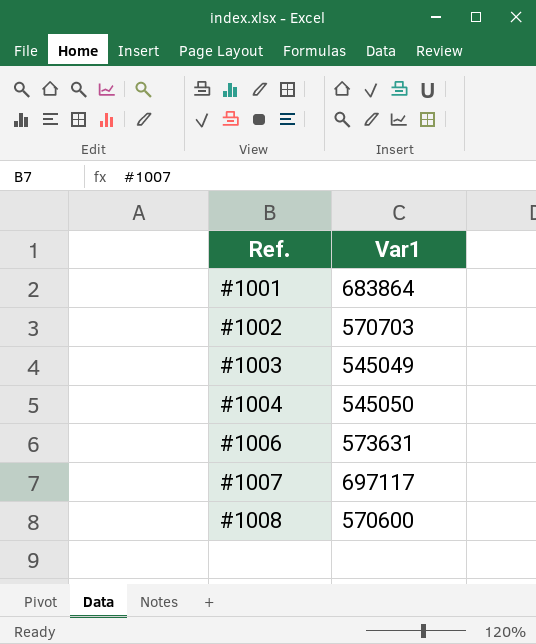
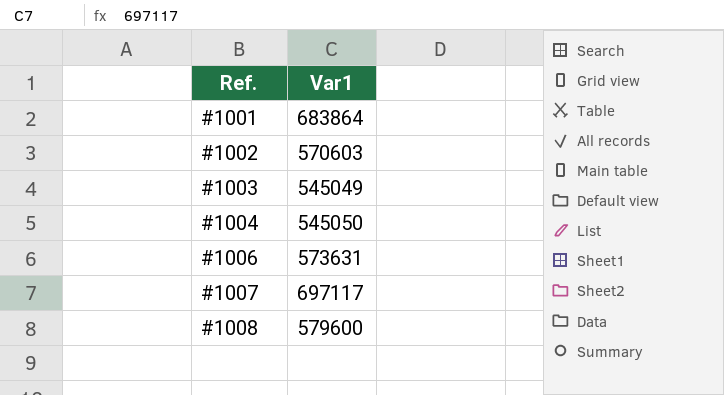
#1002 | Var1: 570703 -> 570603
#1008 | Var1: 570600 -> 579600

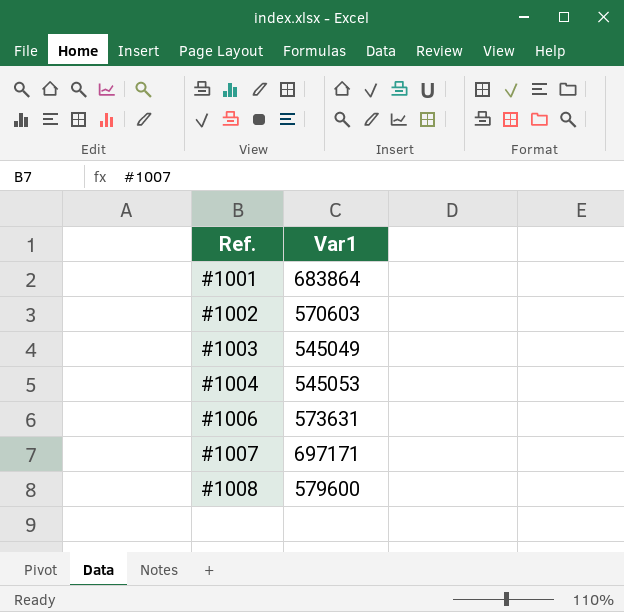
#1004 | Var1: 545050 -> 545053
#1007 | Var1: 697117 -> 697171

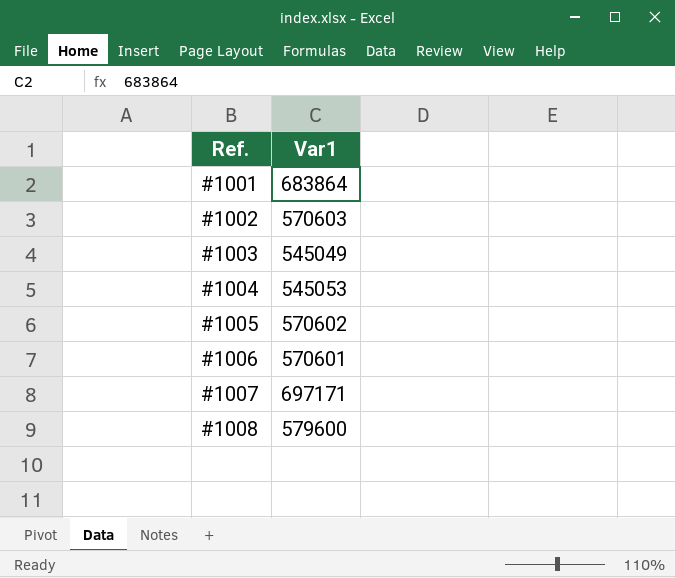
row #1005: none -> 570602
#1006 | Var1: 573631 -> 570601

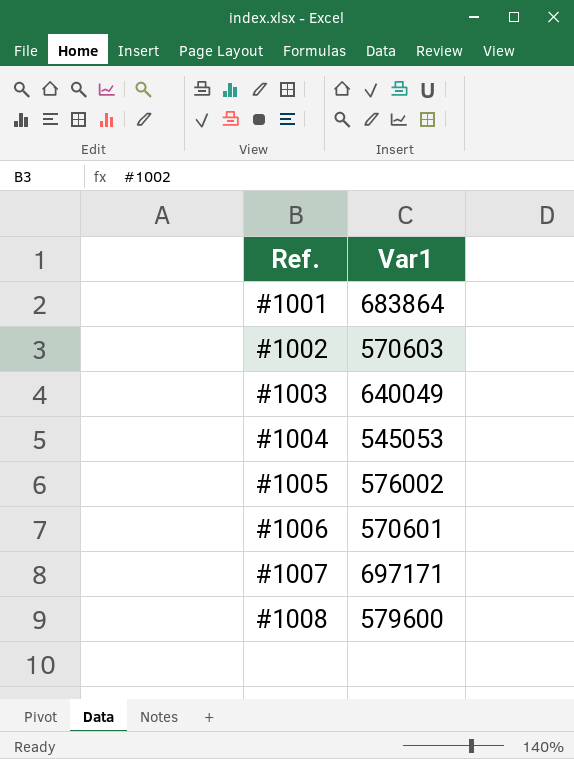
#1003 | Var1: 545049 -> 640049
#1005 | Var1: 570602 -> 576002

